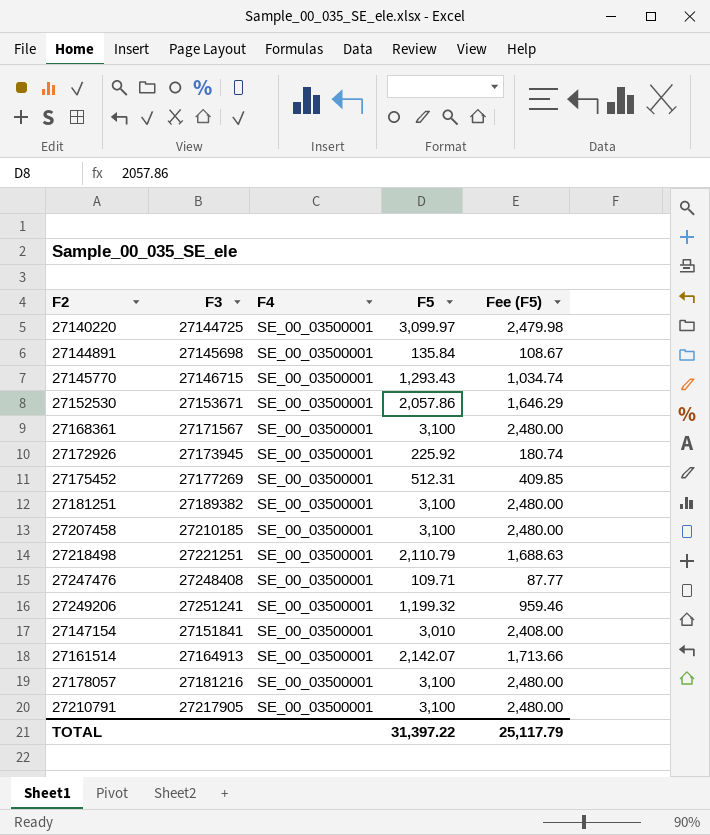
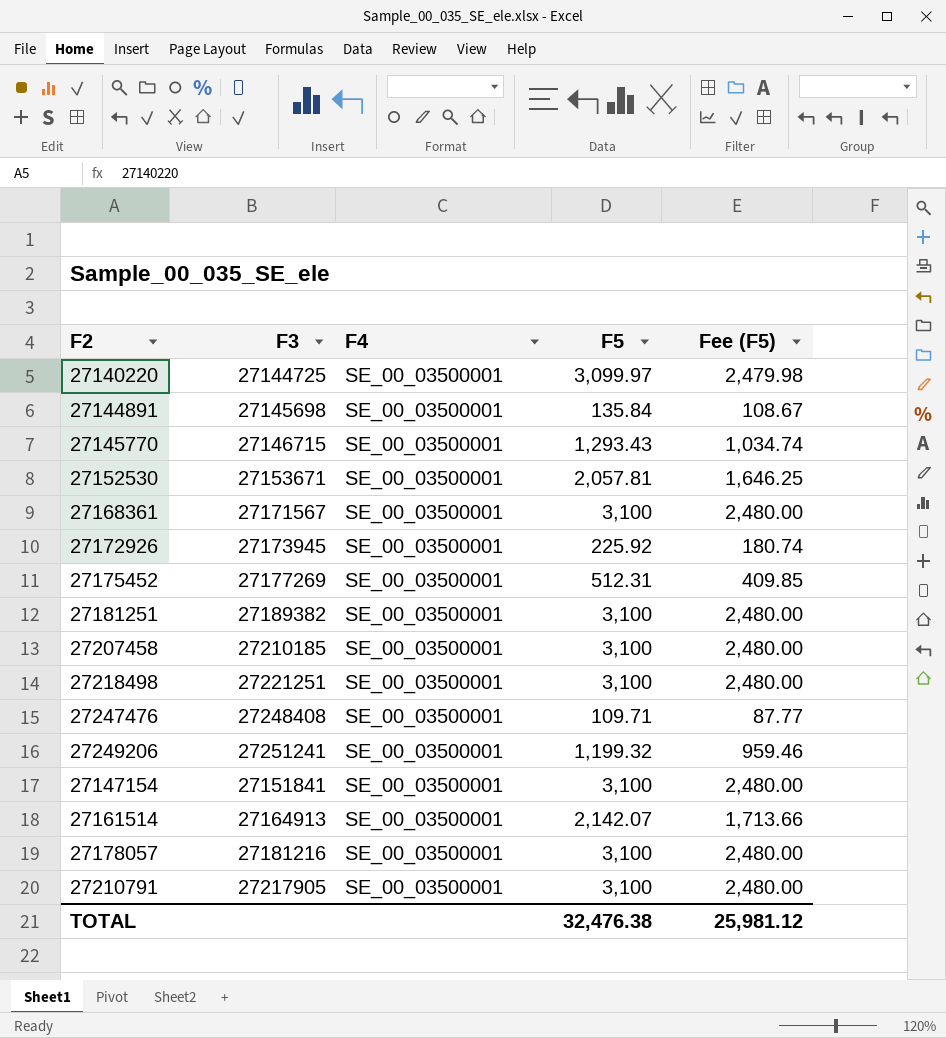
27152530 | F5: 2,057.86 -> 2,057.81
27152530 | Fee (F5): 1,646.29 -> 1,646.25
27218498 | F5: 2,110.79 -> 3,100
27218498 | Fee (F5): 1,688.63 -> 2,480.00
27147154 | F5: 3,010 -> 3,100
27147154 | Fee (F5): 2,408.00 -> 2,480.00
TOTAL | F5: 31,397.22 -> 32,476.38
TOTAL | Fee (F5): 25,117.79 -> 25,981.12

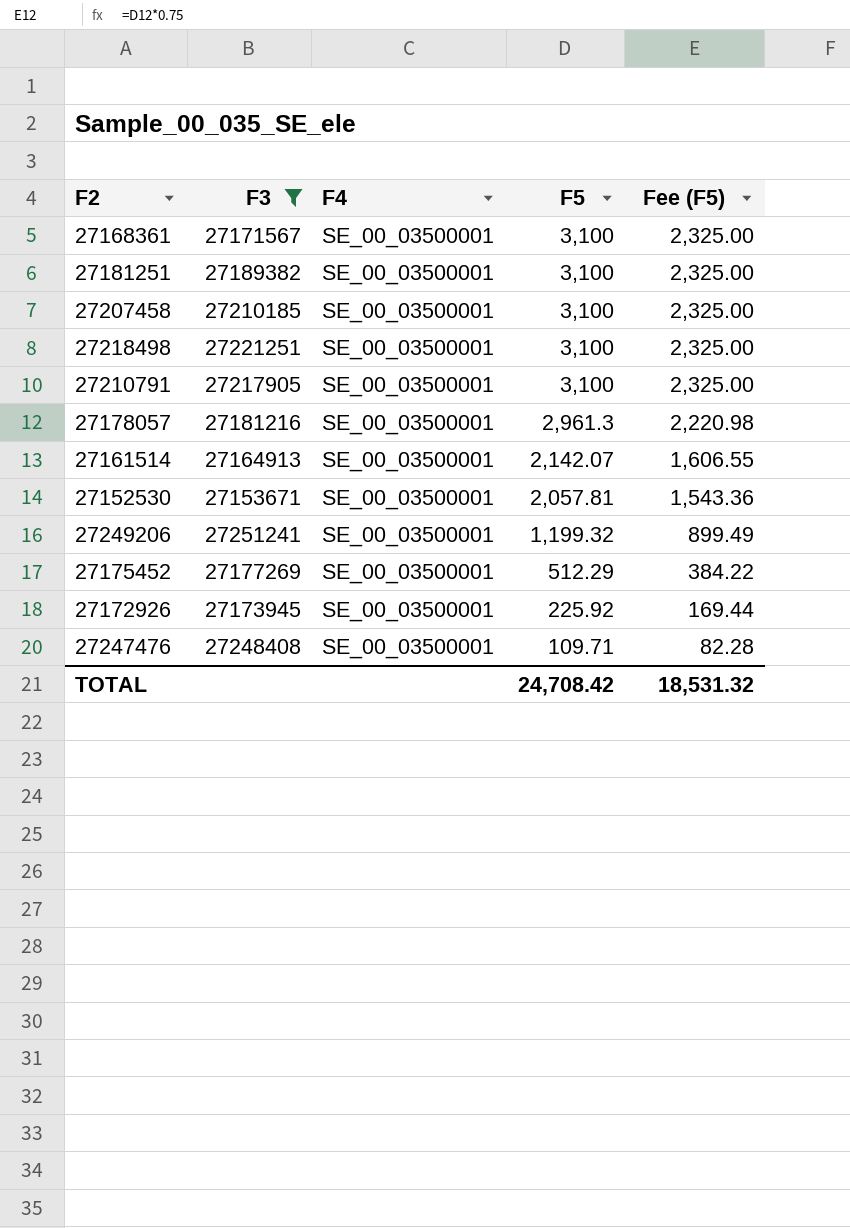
filter: none -> F3 >= 27153671
row order: none -> F5 descending
column Fee (F5) | formula: [F5] * 0.8 -> [F5] * 0.75
27178057 | F5: 3,100 -> 2,961.3
27175452 | F5: 512.31 -> 512.29
TOTAL | F5: 32,476.38 -> 24,708.42
TOTAL | Fee (F5): 25,981.12 -> 18,531.32

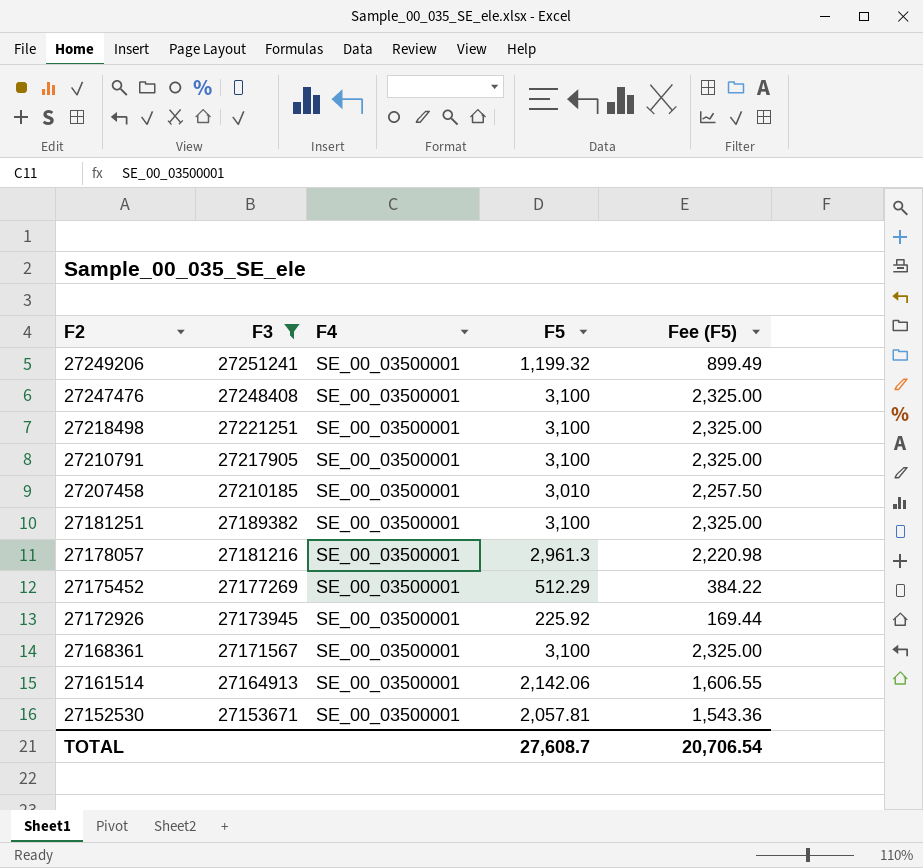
row order: F5 descending -> F2 descending
27247476 | F5: 109.71 -> 3,100
27247476 | Fee (F5): 82.28 -> 2,325.00
27207458 | F5: 3,100 -> 3,010
27207458 | Fee (F5): 2,325.00 -> 2,257.50
27161514 | F5: 2,142.07 -> 2,142.06
TOTAL | F5: 24,708.42 -> 27,608.7
TOTAL | Fee (F5): 18,531.32 -> 20,706.54

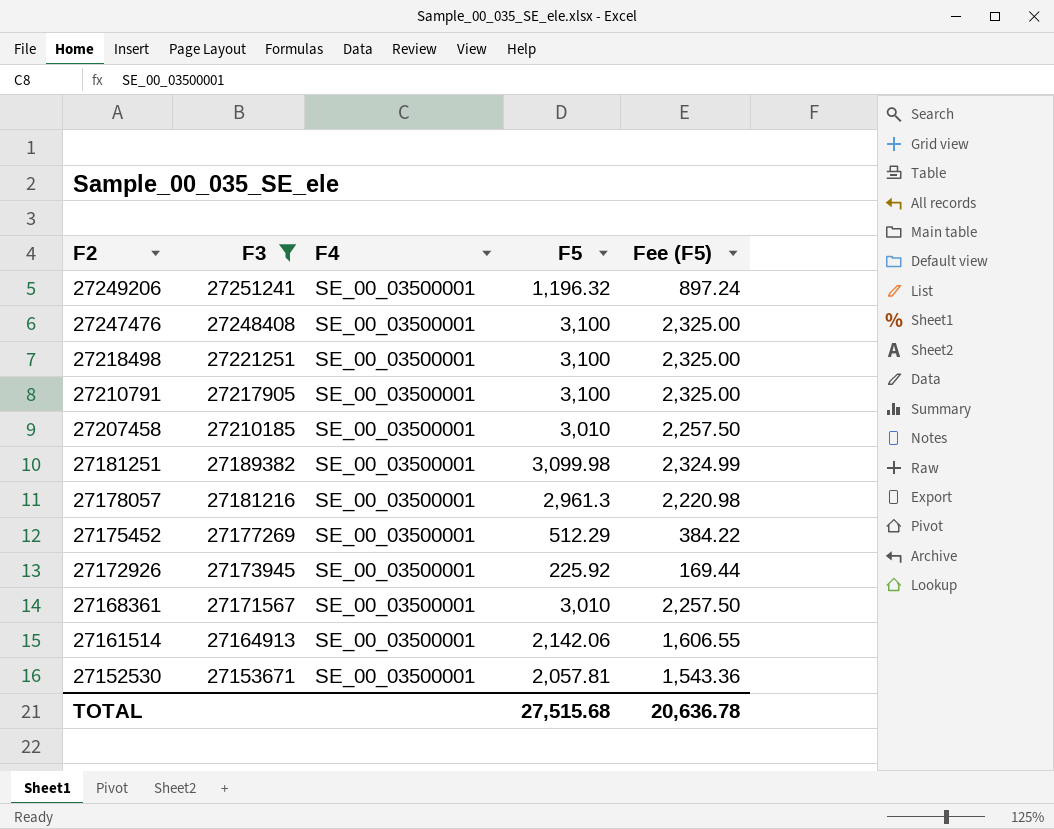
27249206 | F5: 1,199.32 -> 1,196.32
27249206 | Fee (F5): 899.49 -> 897.24
27181251 | F5: 3,100 -> 3,099.98
27181251 | Fee (F5): 2,325.00 -> 2,324.99
27168361 | F5: 3,100 -> 3,010
27168361 | Fee (F5): 2,325.00 -> 2,257.50
TOTAL | F5: 27,608.7 -> 27,515.68
TOTAL | Fee (F5): 20,706.54 -> 20,636.78

